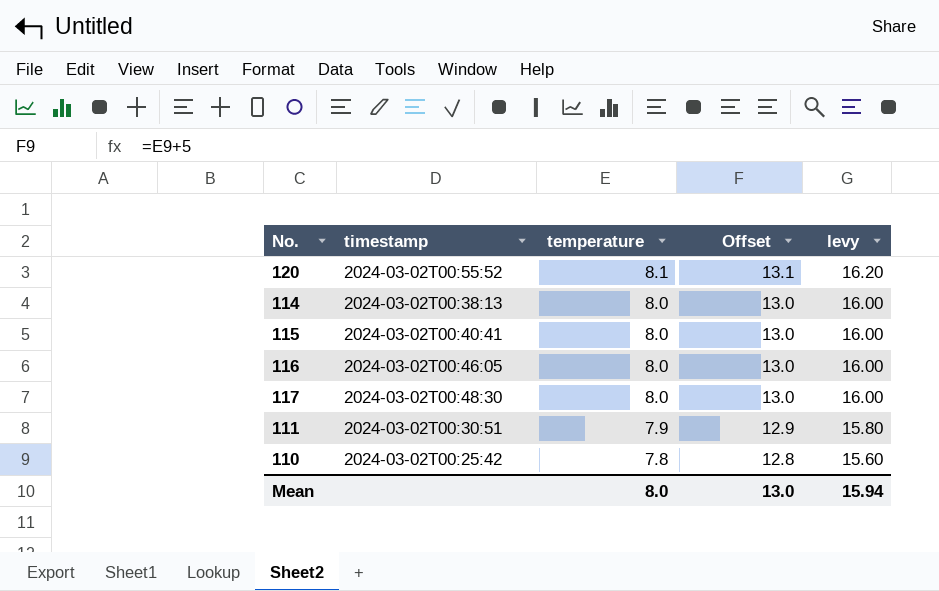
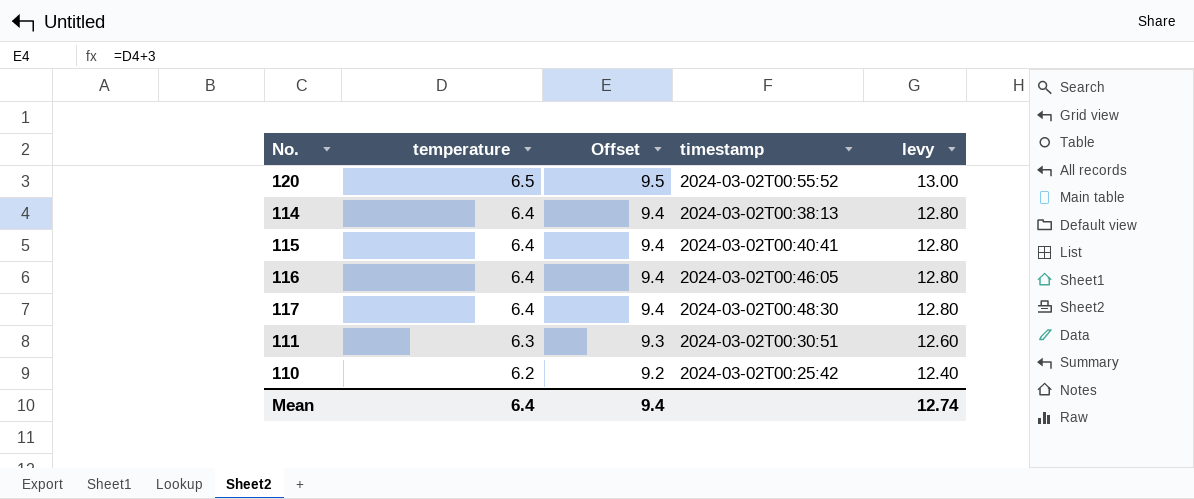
column Offset | formula: [temperature] + 5 -> [temperature] + 3
column timestamp | position: 2 -> 4
120 | temperature: 8.1 -> 6.5
120 | levy: 16.20 -> 13.00
114 | temperature: 8.0 -> 6.4
114 | levy: 16.00 -> 12.80
115 | temperature: 8.0 -> 6.4
115 | levy: 16.00 -> 12.80
116 | temperature: 8.0 -> 6.4
116 | levy: 16.00 -> 12.80
117 | temperature: 8.0 -> 6.4
117 | levy: 16.00 -> 12.80
111 | temperature: 7.9 -> 6.3
111 | levy: 15.80 -> 12.60
110 | temperature: 7.8 -> 6.2
110 | levy: 15.60 -> 12.40
Mean | temperature: 8.0 -> 6.4
Mean | Offset: 13.0 -> 9.4
Mean | levy: 15.94 -> 12.74

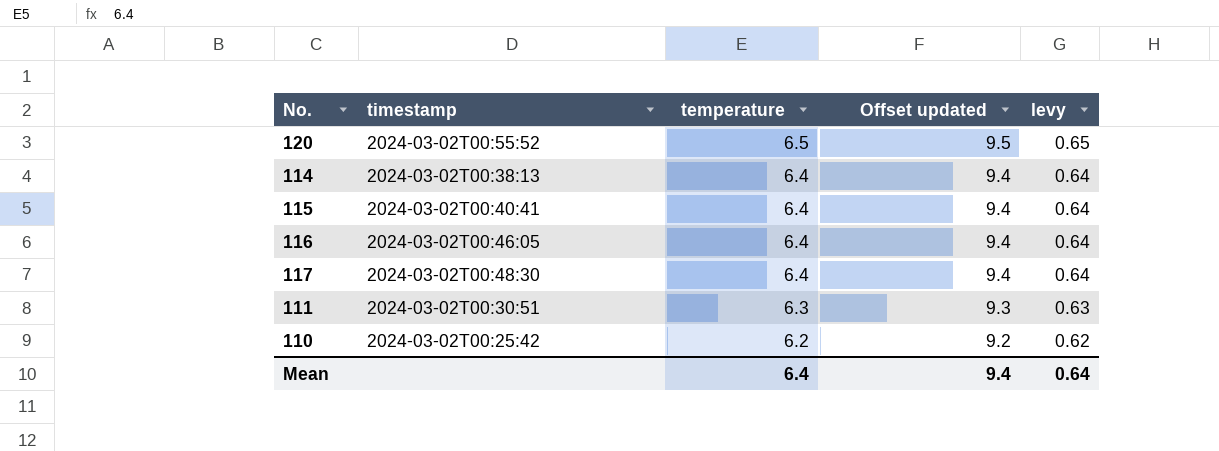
column timestamp | position: 4 -> 2
column name: Offset -> Offset updated
column levy | formula: [temperature] * 2 -> [temperature] * 0.1
Mean | levy: 12.74 -> 0.64

